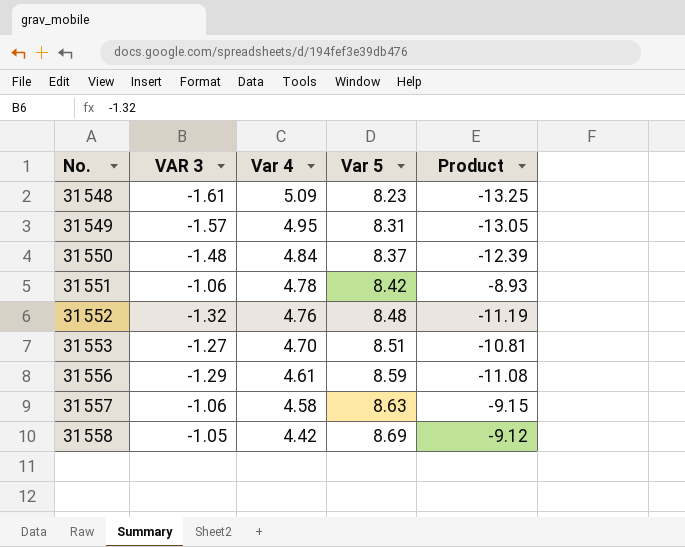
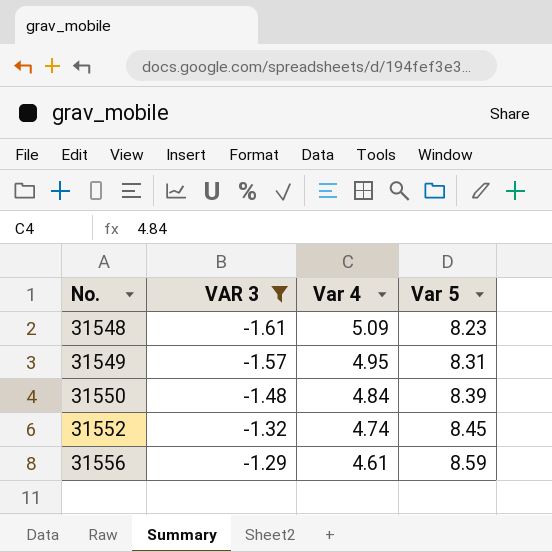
filter: none -> VAR 3 <= -1.29
column Product | formula: [VAR 3] * [Var 5] -> none
31550 | Var 5: 8.37 -> 8.39
31552 | Var 4: 4.76 -> 4.74
31552 | Var 5: 8.48 -> 8.45

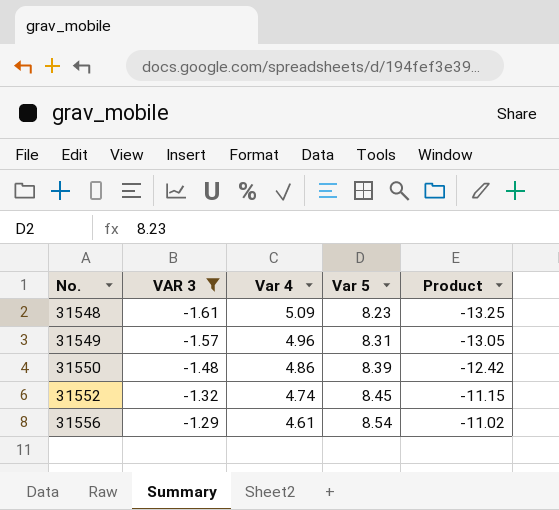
column Product | formula: none -> [VAR 3] * [Var 5]
31549 | Var 4: 4.95 -> 4.96
31550 | Var 4: 4.84 -> 4.86
31556 | Var 5: 8.59 -> 8.54

